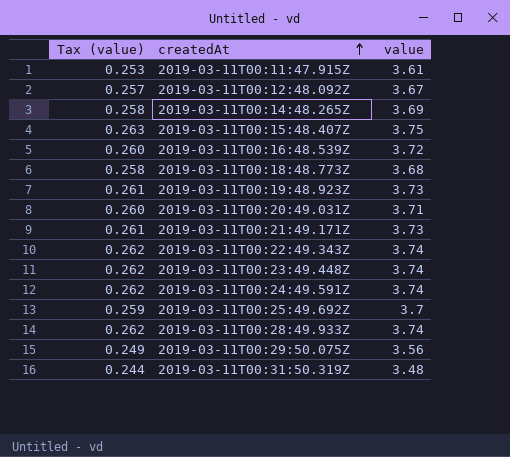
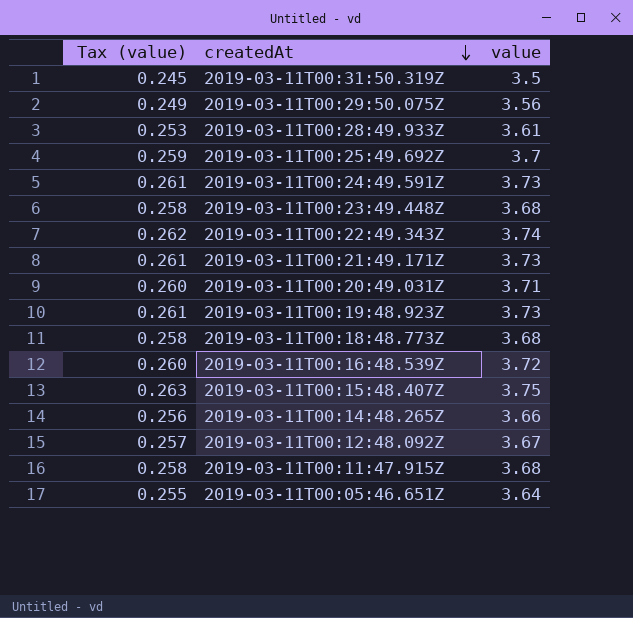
row order: createdAt ascending -> createdAt descending
2019-03-11T00:31:50.319Z | Tax (value): 0.244 -> 0.245
2019-03-11T00:31:50.319Z | value: 3.48 -> 3.5
2019-03-11T00:28:49.933Z | Tax (value): 0.262 -> 0.253
2019-03-11T00:28:49.933Z | value: 3.74 -> 3.61
2019-03-11T00:24:49.591Z | Tax (value): 0.262 -> 0.261
2019-03-11T00:24:49.591Z | value: 3.74 -> 3.73
2019-03-11T00:23:49.448Z | Tax (value): 0.262 -> 0.258
2019-03-11T00:23:49.448Z | value: 3.74 -> 3.68
2019-03-11T00:14:48.265Z | Tax (value): 0.258 -> 0.256
2019-03-11T00:14:48.265Z | value: 3.69 -> 3.66
2019-03-11T00:11:47.915Z | Tax (value): 0.253 -> 0.258
2019-03-11T00:11:47.915Z | value: 3.61 -> 3.68
row 2019-03-11T00:05:46.651Z: none -> 0.255 | 3.64

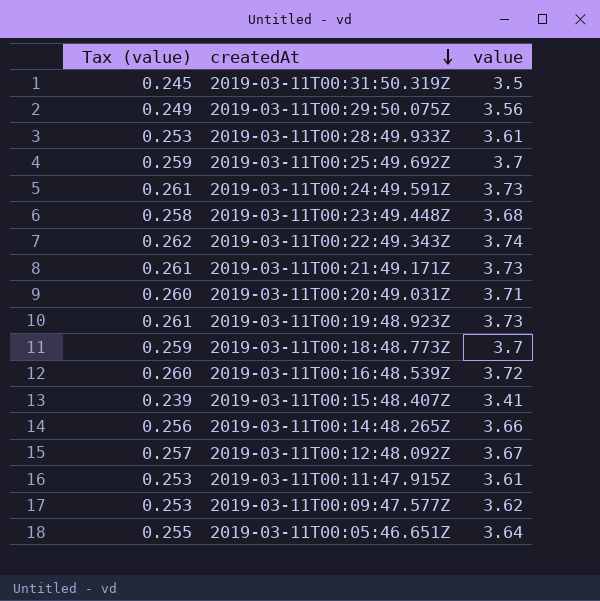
2019-03-11T00:18:48.773Z | Tax (value): 0.258 -> 0.259
2019-03-11T00:18:48.773Z | value: 3.68 -> 3.7
2019-03-11T00:15:48.407Z | Tax (value): 0.263 -> 0.239
2019-03-11T00:15:48.407Z | value: 3.75 -> 3.41
2019-03-11T00:11:47.915Z | Tax (value): 0.258 -> 0.253
2019-03-11T00:11:47.915Z | value: 3.68 -> 3.61
row 2019-03-11T00:09:47.577Z: none -> 0.253 | 3.62

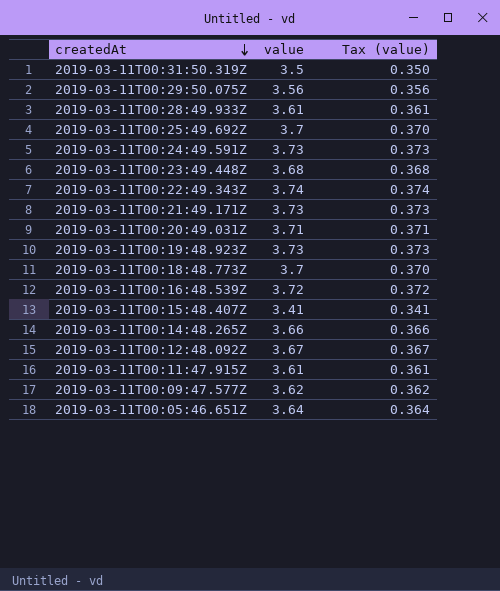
column Tax (value) | formula: [value] * 0.07 -> [value] * 0.1
column Tax (value) | position: 1 -> 3

